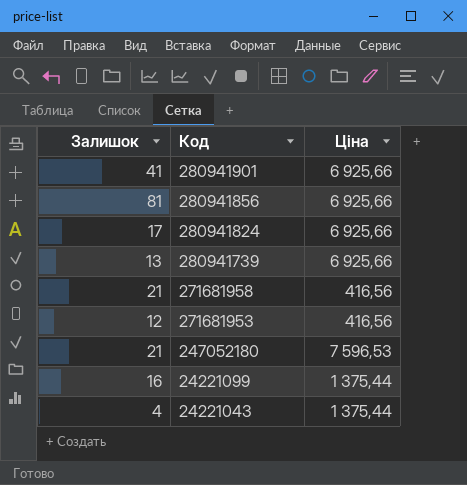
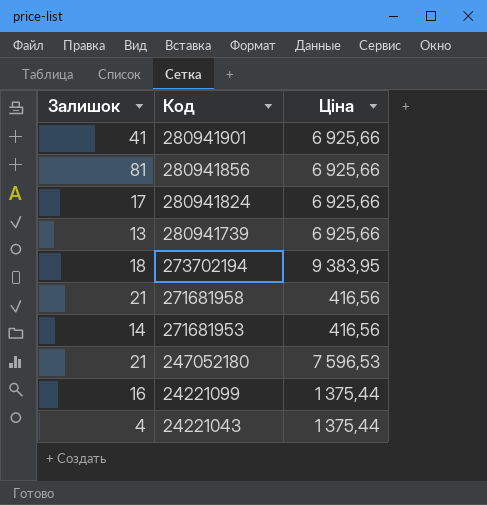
row 273702194: none -> 18 | 9 383,95
271681953 | Залишок: 12 -> 14

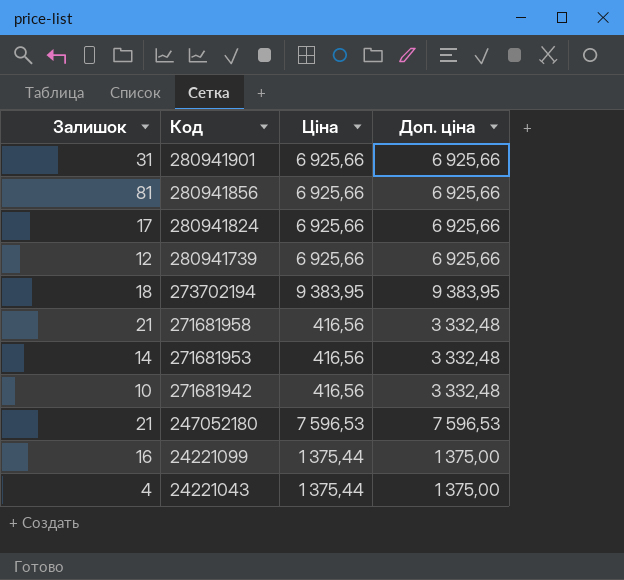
column Доп. ціна | position: none -> 4
280941901 | Залишок: 41 -> 31
280941739 | Залишок: 13 -> 12
row 271681942: none -> 10 | 416,56 | 3 332,48

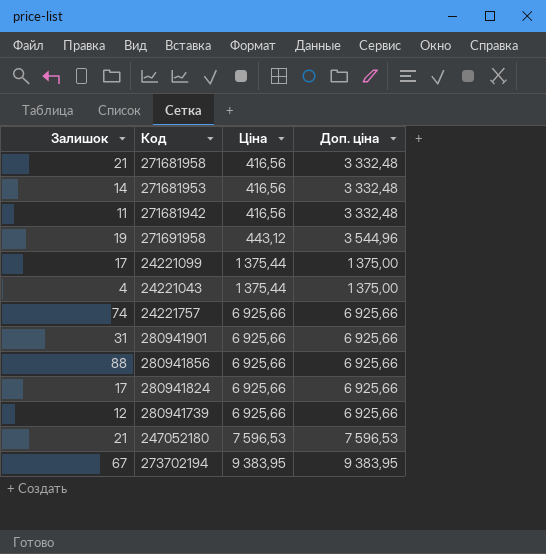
row order: Код descending -> Ціна ascending
271681942 | Залишок: 10 -> 11
row 271691958: none -> 19 | 443,12 | 3 544,96
24221099 | Залишок: 16 -> 17
row 24221757: none -> 74 | 6 925,66 | 6 925,66
280941856 | Залишок: 81 -> 88
273702194 | Залишок: 18 -> 67

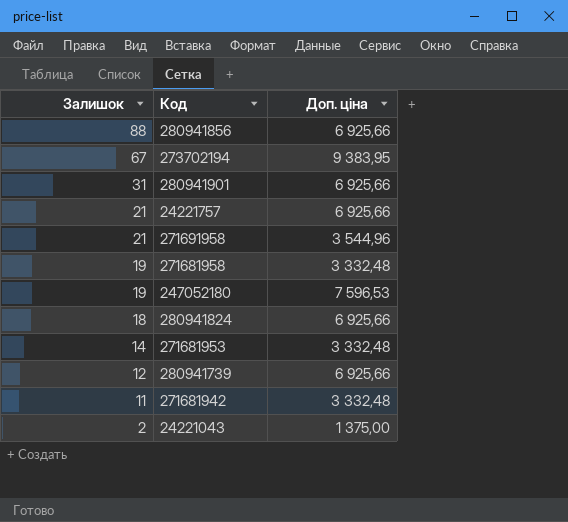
row order: Ціна ascending -> Залишок descending
column Ціна | position: 3 -> none
row 24221099: 17 | 1 375,44 | 1 375,00 -> none
24221757 | Залишок: 74 -> 21
271691958 | Залишок: 19 -> 21
271681958 | Залишок: 21 -> 19
247052180 | Залишок: 21 -> 19
280941824 | Залишок: 17 -> 18
24221043 | Залишок: 4 -> 2

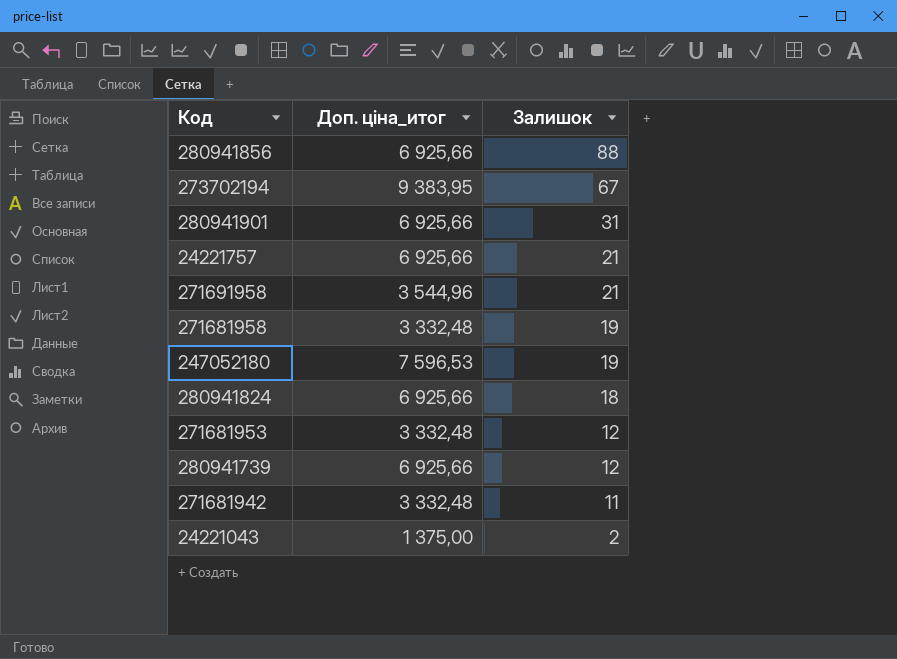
column name: Доп. ціна -> Доп. ціна_итог
column Залишок | position: 1 -> 3
271681953 | Залишок: 14 -> 12

